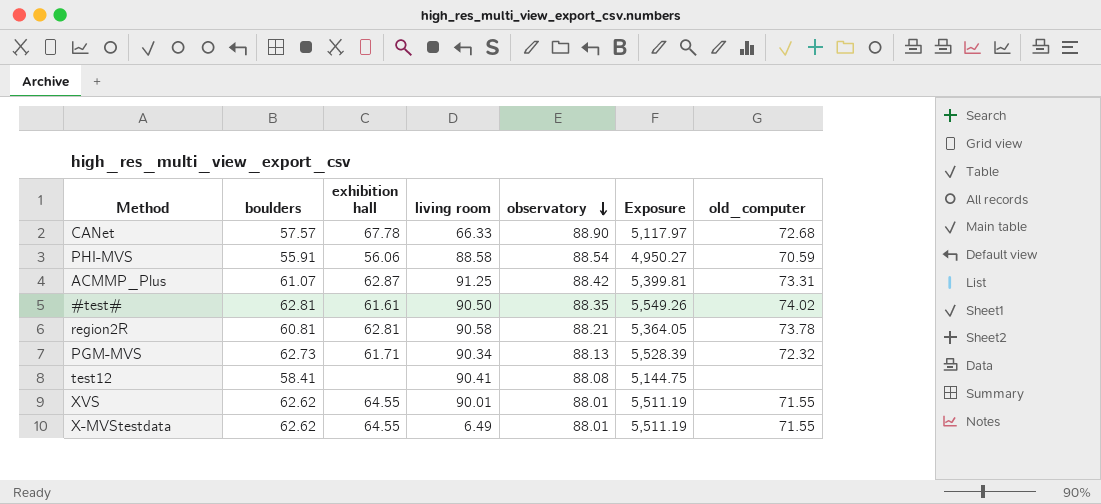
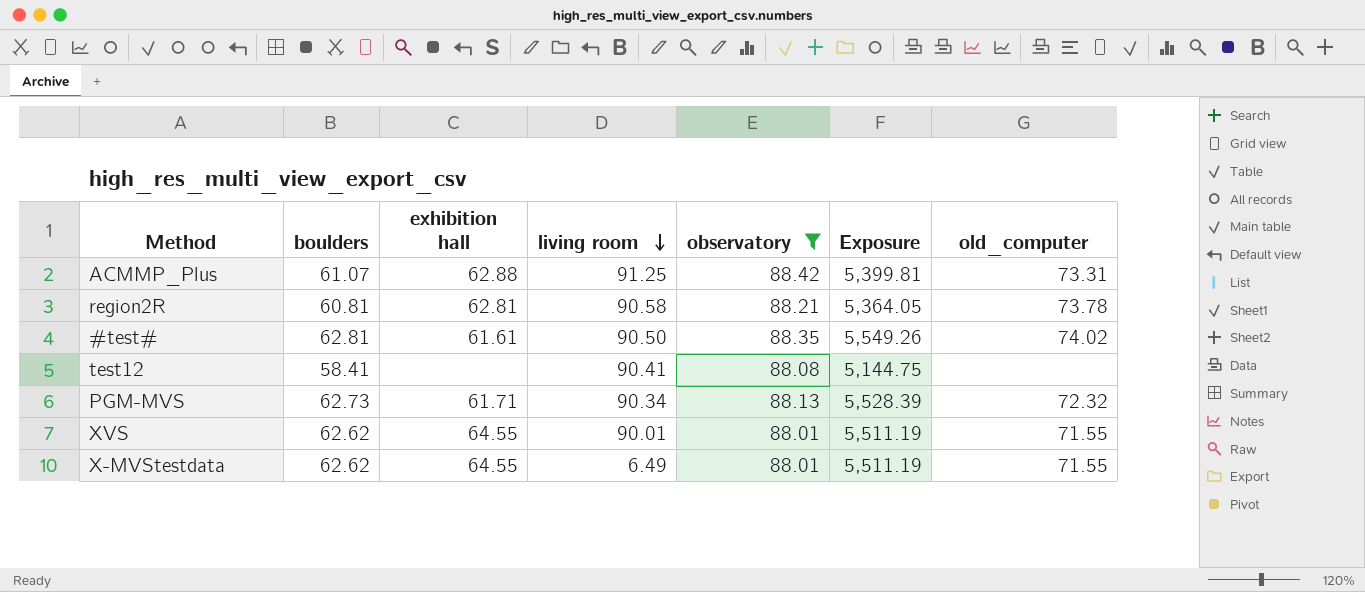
filter: none -> observatory <= 88.42
row order: observatory descending -> living room descending
ACMMP_Plus | exhibition hall: 62.87 -> 62.88

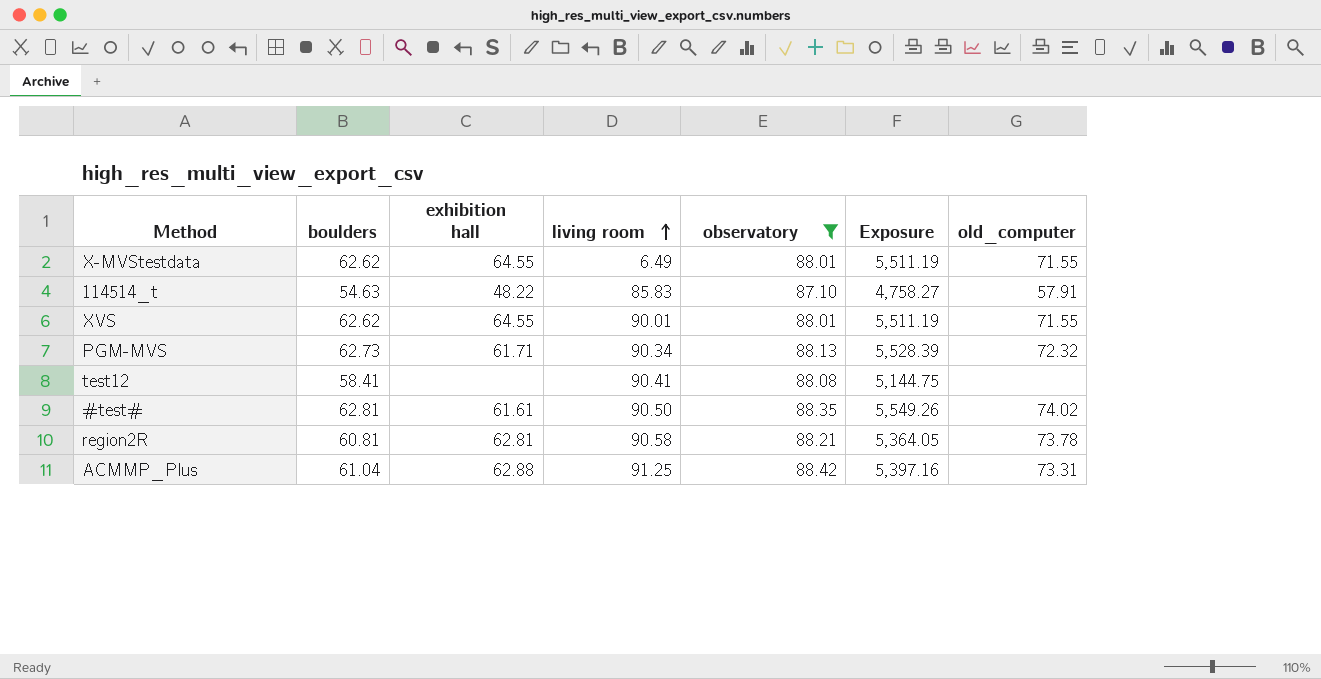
row order: living room descending -> living room ascending
row 114514_t: none -> 54.63 | 48.22 | 85.83 | 87.10 | 4,758.27 | 57.91
ACMMP_Plus | boulders: 61.07 -> 61.04
ACMMP_Plus | Exposure: 5,399.81 -> 5,397.16

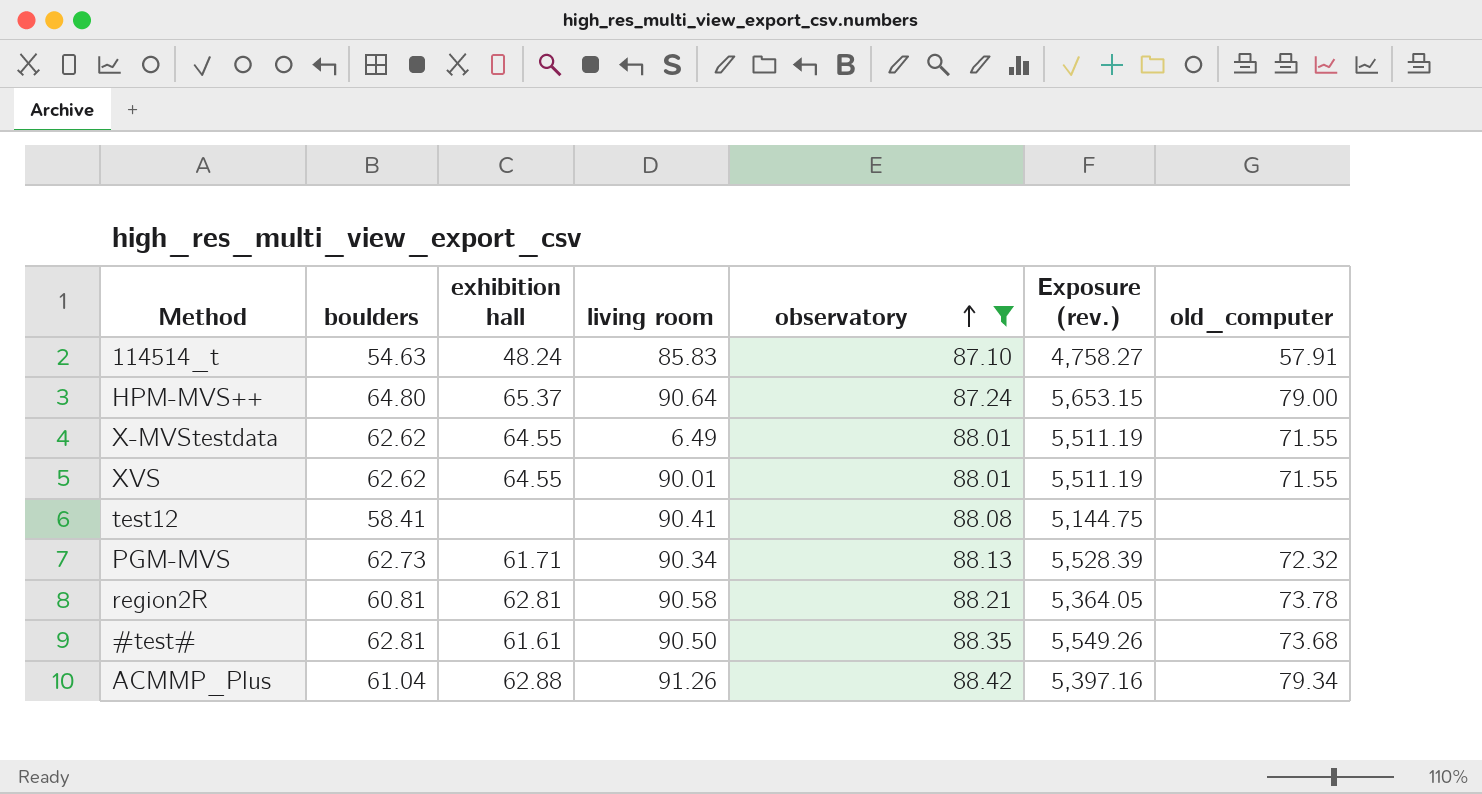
row order: living room ascending -> observatory ascending
column name: Exposure -> Exposure (rev.)
114514_t | exhibition hall: 48.22 -> 48.24
row HPM-MVS++: none -> 64.80 | 65.37 | 90.64 | 87.24 | 5,653.15 | 79.00
#test# | old_computer: 74.02 -> 73.68
ACMMP_Plus | living room: 91.25 -> 91.26
ACMMP_Plus | old_computer: 73.31 -> 79.34

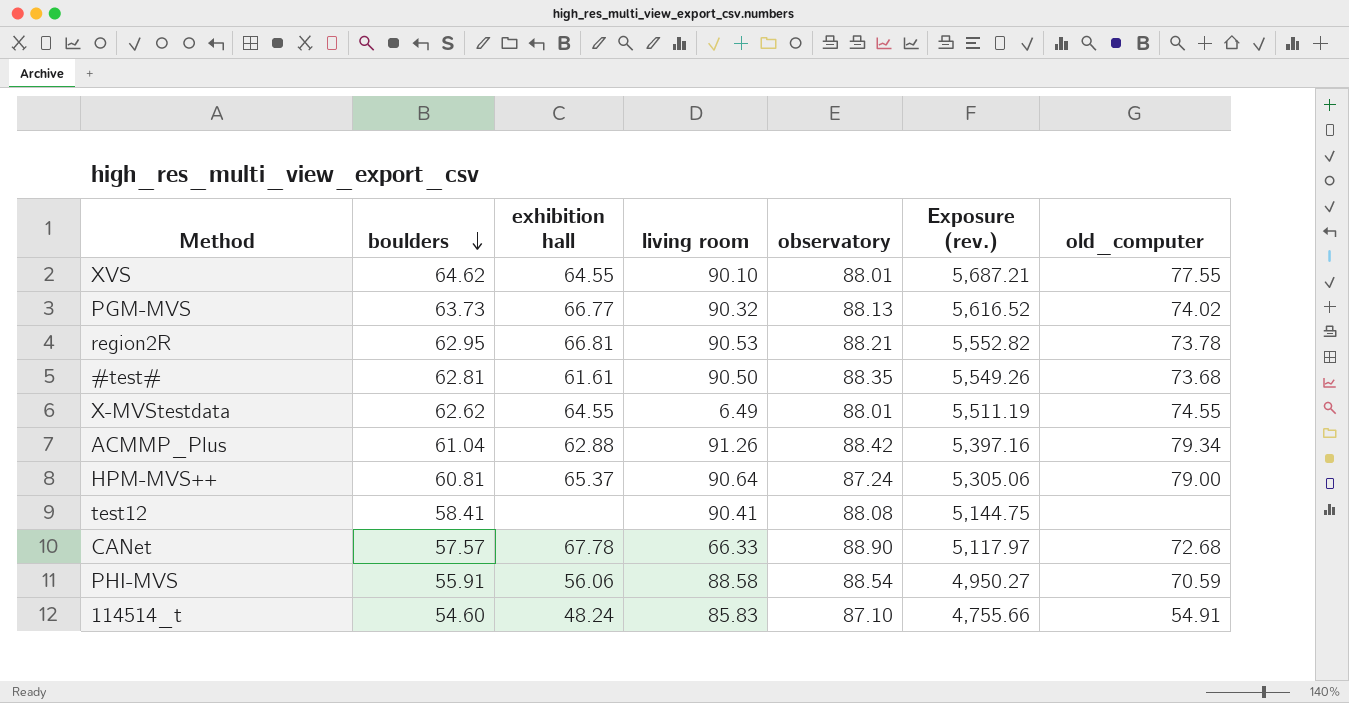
filter: observatory <= 88.42 -> none
row order: observatory ascending -> boulders descending
XVS | boulders: 62.62 -> 64.62
XVS | living room: 90.01 -> 90.10
XVS | Exposure (rev.): 5,511.19 -> 5,687.21
XVS | old_computer: 71.55 -> 77.55
PGM-MVS | boulders: 62.73 -> 63.73
PGM-MVS | exhibition hall: 61.71 -> 66.77
PGM-MVS | living room: 90.34 -> 90.32
PGM-MVS | Exposure (rev.): 5,528.39 -> 5,616.52
PGM-MVS | old_computer: 72.32 -> 74.02
region2R | boulders: 60.81 -> 62.95
region2R | exhibition hall: 62.81 -> 66.81
region2R | living room: 90.58 -> 90.53
region2R | Exposure (rev.): 5,364.05 -> 5,552.82
X-MVStestdata | old_computer: 71.55 -> 74.55
HPM-MVS++ | boulders: 64.80 -> 60.81
HPM-MVS++ | Exposure (rev.): 5,653.15 -> 5,305.06
114514_t | boulders: 54.63 -> 54.60
114514_t | Exposure (rev.): 4,758.27 -> 4,755.66
114514_t | old_computer: 57.91 -> 54.91

